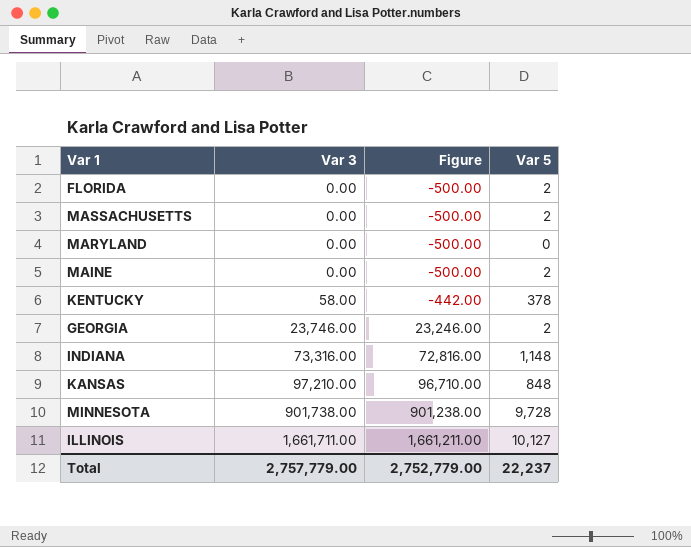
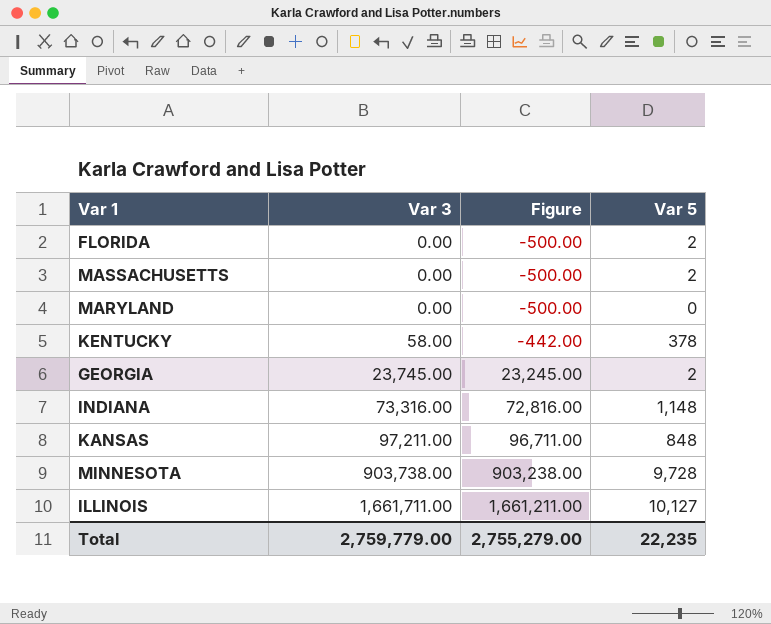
row MAINE: 0.00 | -500.00 | 2 -> none
GEORGIA | Var 3: 23,746.00 -> 23,745.00
GEORGIA | Figure: 23,246.00 -> 23,245.00
KANSAS | Var 3: 97,210.00 -> 97,211.00
KANSAS | Figure: 96,710.00 -> 96,711.00
MINNESOTA | Var 3: 901,738.00 -> 903,738.00
MINNESOTA | Figure: 901,238.00 -> 903,238.00
Total | Var 3: 2,757,779.00 -> 2,759,779.00
Total | Figure: 2,752,779.00 -> 2,755,279.00
Total | Var 5: 22,237 -> 22,235

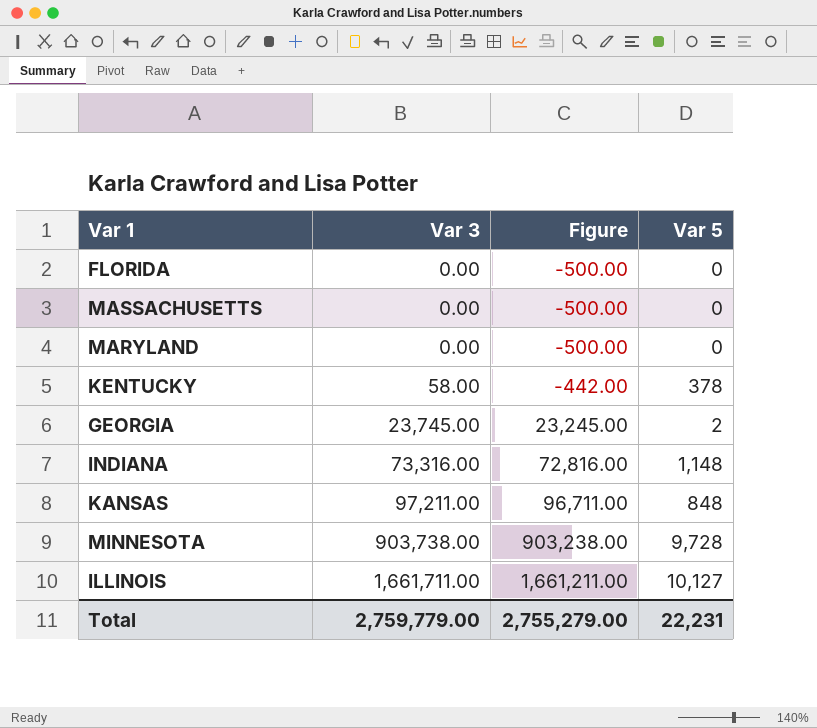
FLORIDA | Var 5: 2 -> 0
MASSACHUSETTS | Var 5: 2 -> 0
Total | Var 5: 22,235 -> 22,231

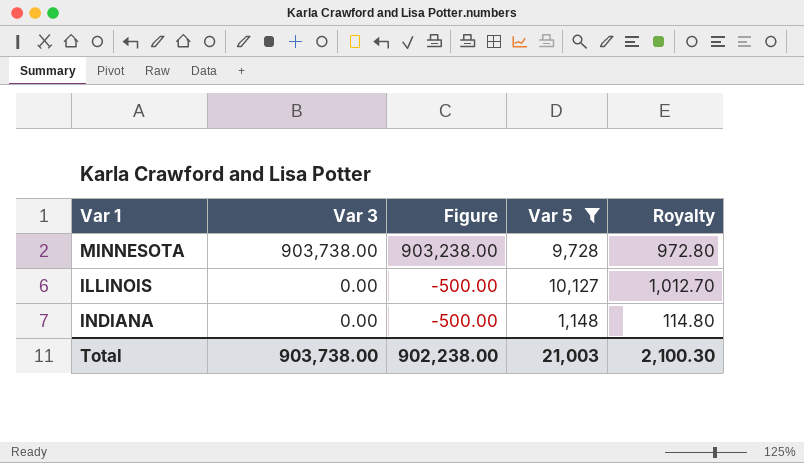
filter: none -> Var 5 >= 1,148
row order: Var 3 ascending -> Var 3 descending
column Royalty | formula: none -> [Var 5] * 0.1
ILLINOIS | Var 3: 1,661,711.00 -> 0.00
ILLINOIS | Figure: 1,661,211.00 -> -500.00
INDIANA | Var 3: 73,316.00 -> 0.00
INDIANA | Figure: 72,816.00 -> -500.00
Total | Var 3: 2,759,779.00 -> 903,738.00
Total | Figure: 2,755,279.00 -> 902,238.00
Total | Var 5: 22,231 -> 21,003

